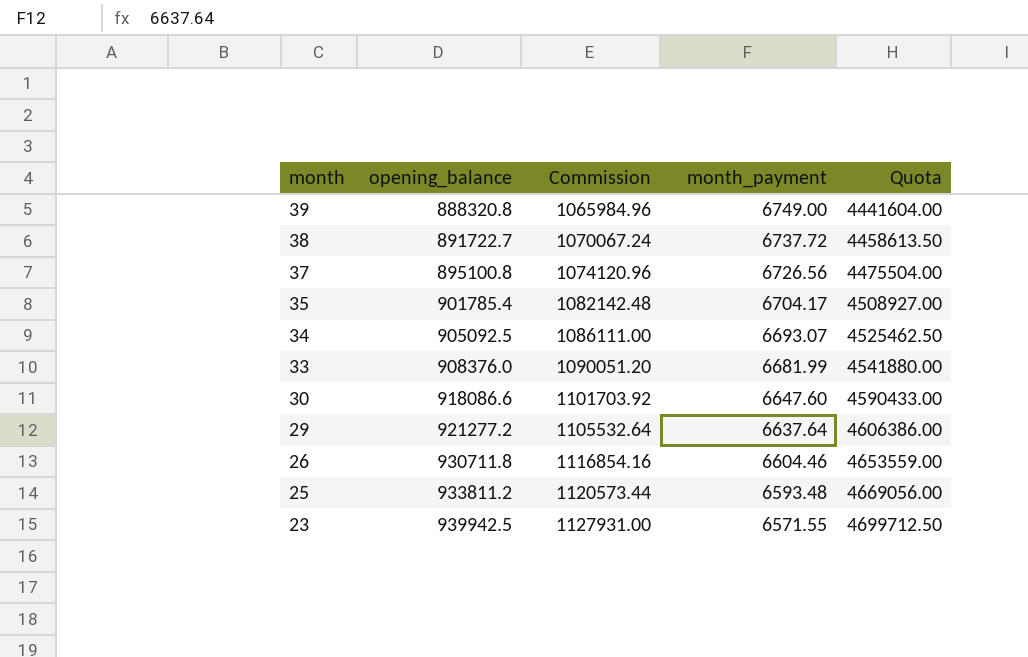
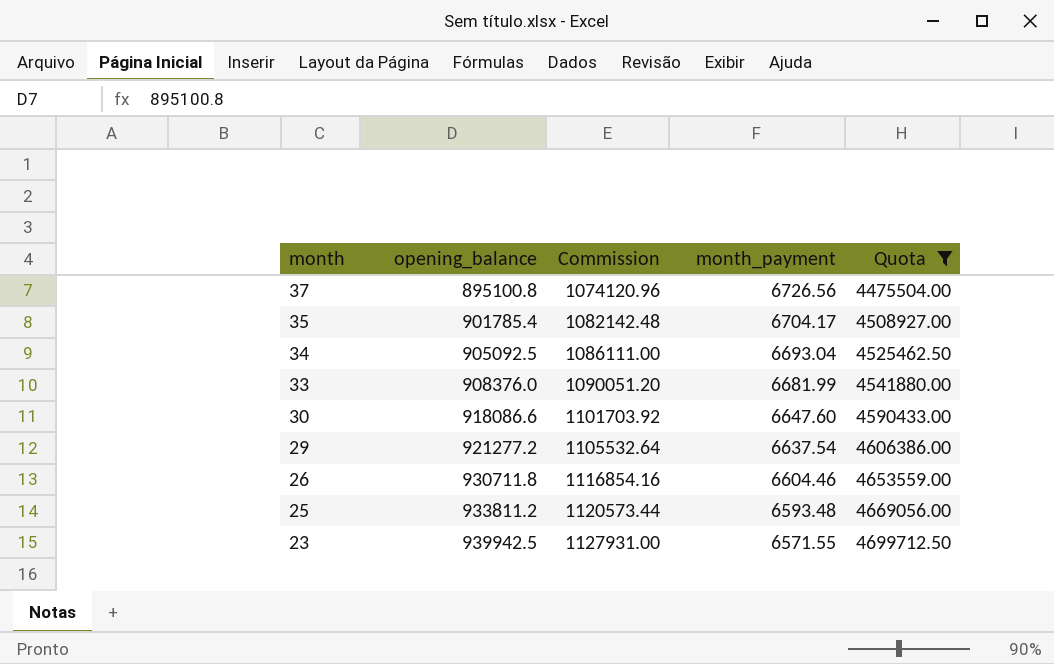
filter: none -> Quota >= 4475504.00
34 | month_payment: 6693.07 -> 6693.04
29 | month_payment: 6637.64 -> 6637.54

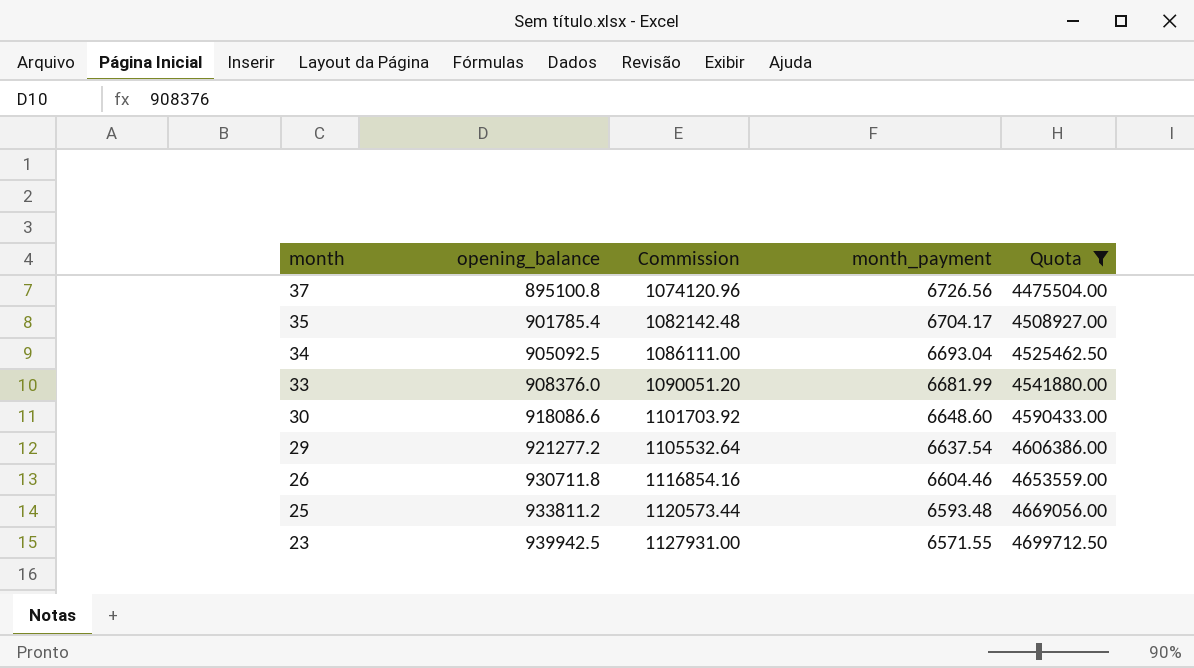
30 | month_payment: 6647.60 -> 6648.60

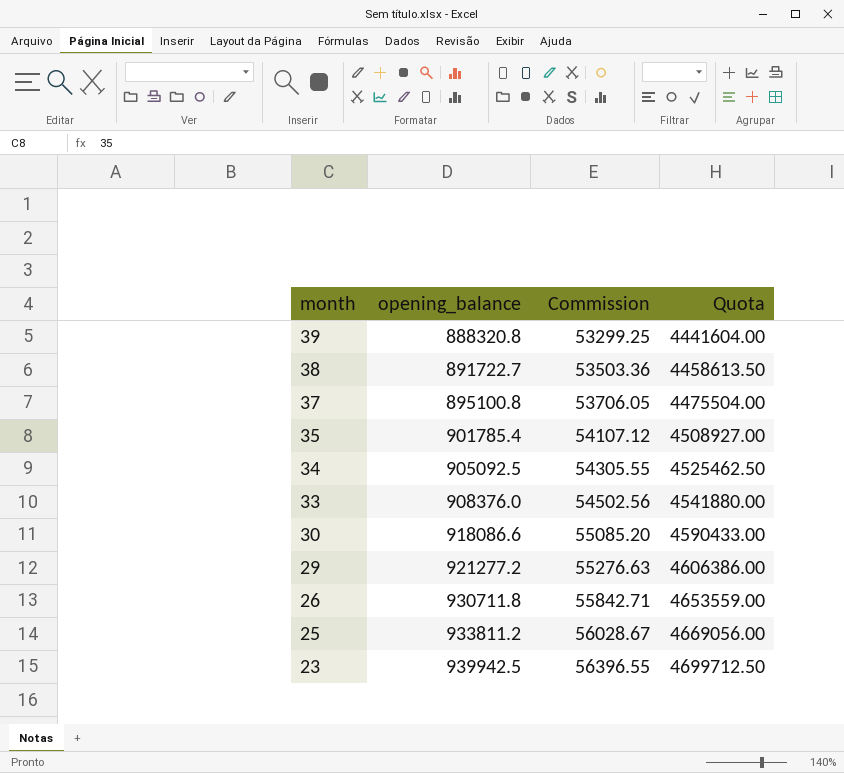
filter: Quota >= 4475504.00 -> none
column month_payment | position: 4 -> none
column Commission | formula: [opening_balance] * 1.2 -> [opening_balance] * 0.06

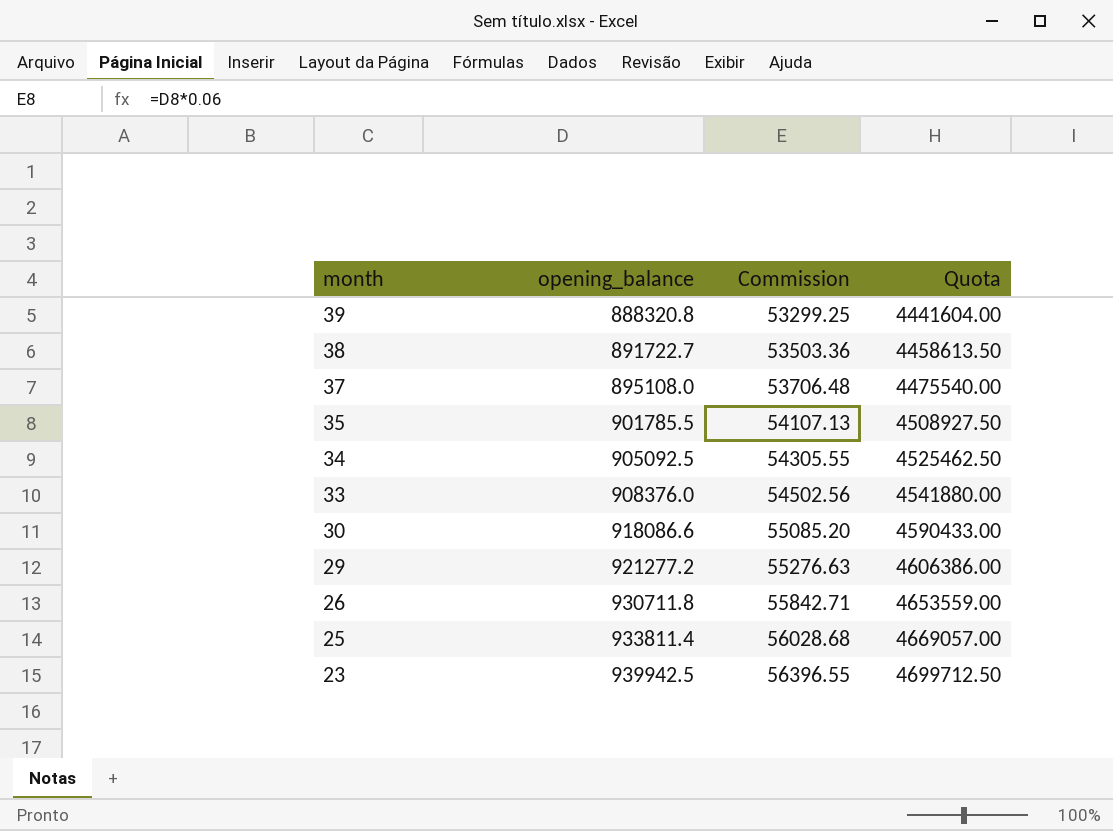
37 | opening_balance: 895100.8 -> 895108.0
37 | Commission: 53706.05 -> 53706.48
37 | Quota: 4475504.00 -> 4475540.00
35 | opening_balance: 901785.4 -> 901785.5
35 | Commission: 54107.12 -> 54107.13
35 | Quota: 4508927.00 -> 4508927.50
25 | opening_balance: 933811.2 -> 933811.4
25 | Commission: 56028.67 -> 56028.68
25 | Quota: 4669056.00 -> 4669057.00

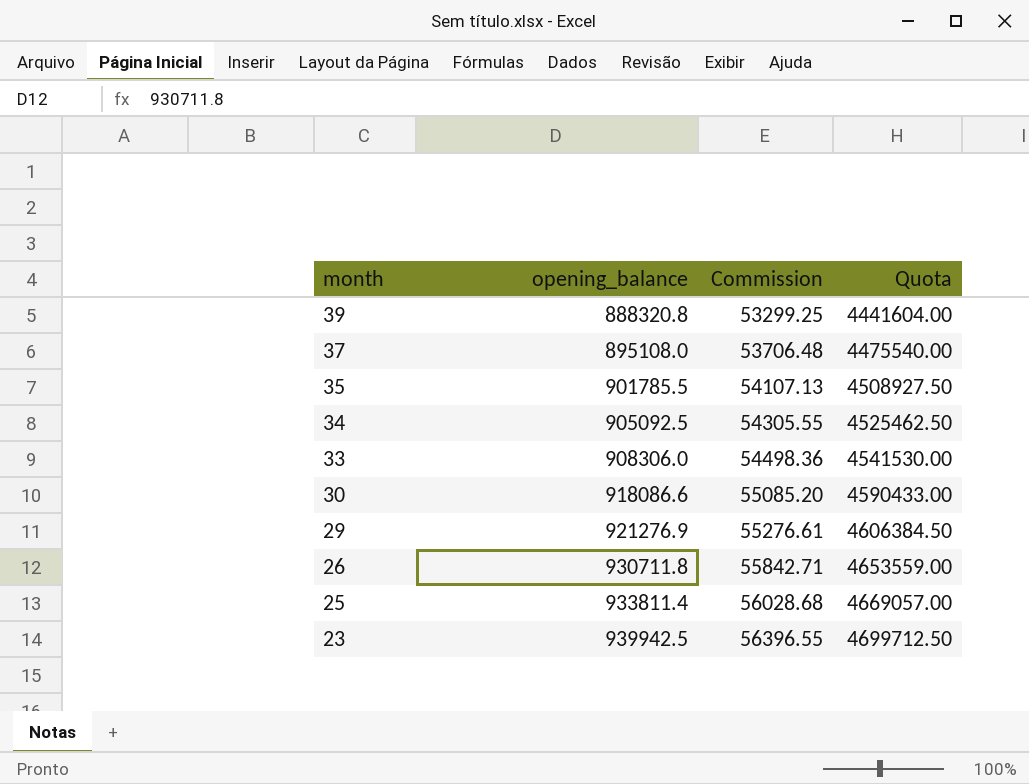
row 38: 891722.7 | 53503.36 | 4458613.50 -> none
33 | opening_balance: 908376.0 -> 908306.0
33 | Commission: 54502.56 -> 54498.36
33 | Quota: 4541880.00 -> 4541530.00
29 | opening_balance: 921277.2 -> 921276.9
29 | Commission: 55276.63 -> 55276.61
29 | Quota: 4606386.00 -> 4606384.50

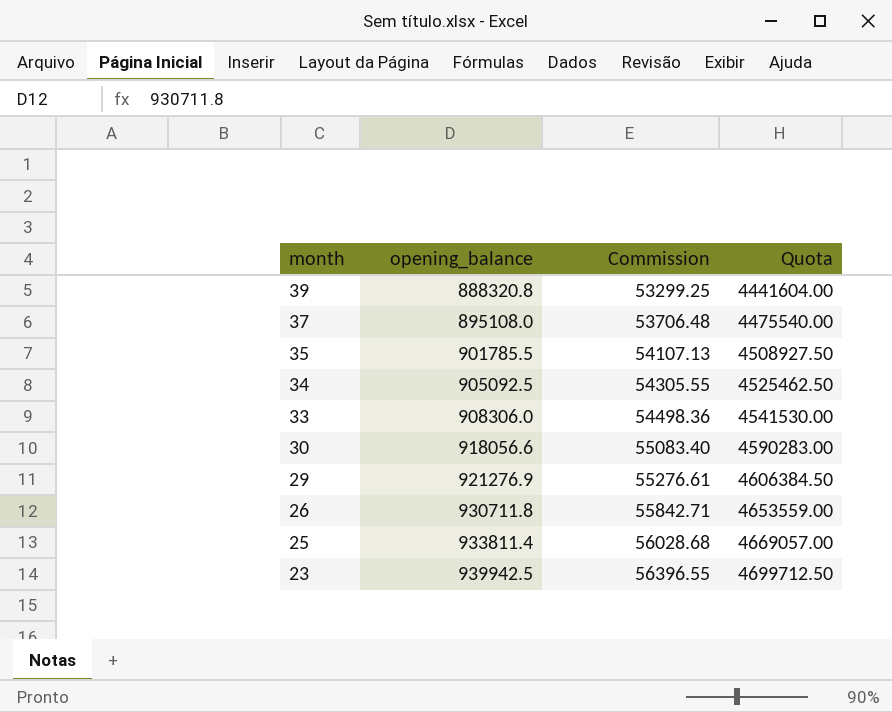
30 | opening_balance: 918086.6 -> 918056.6
30 | Commission: 55085.20 -> 55083.40
30 | Quota: 4590433.00 -> 4590283.00

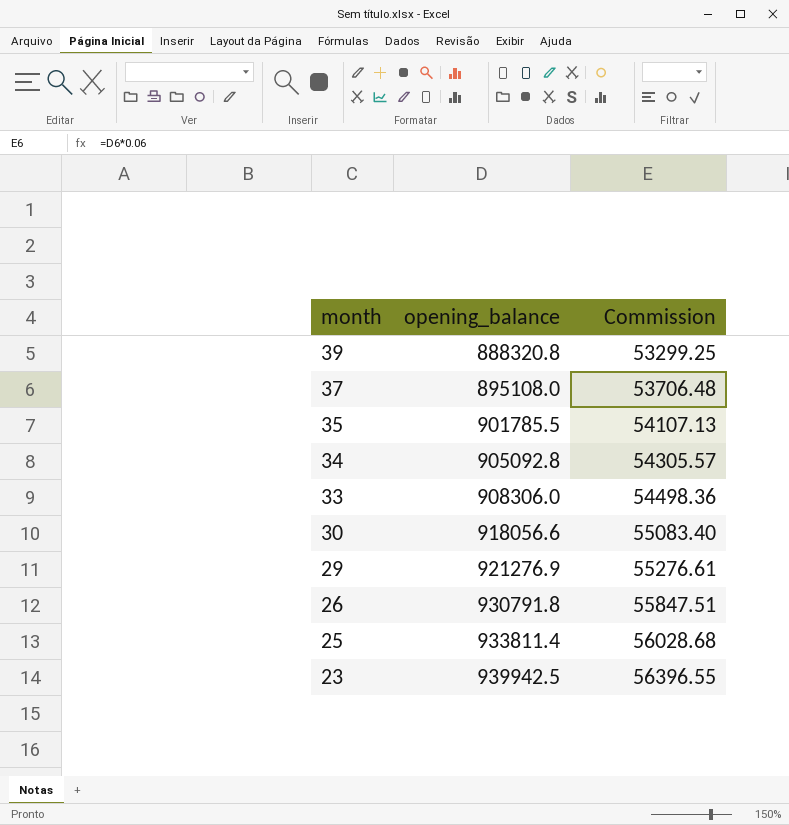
column Quota | formula: [opening_balance] * 5 -> none
34 | opening_balance: 905092.5 -> 905092.8
34 | Commission: 54305.55 -> 54305.57
26 | opening_balance: 930711.8 -> 930791.8
26 | Commission: 55842.71 -> 55847.51

